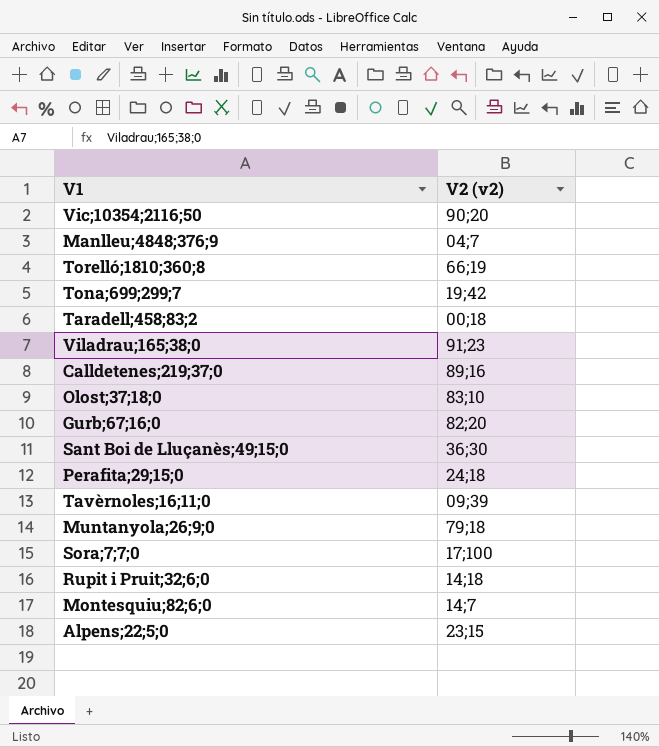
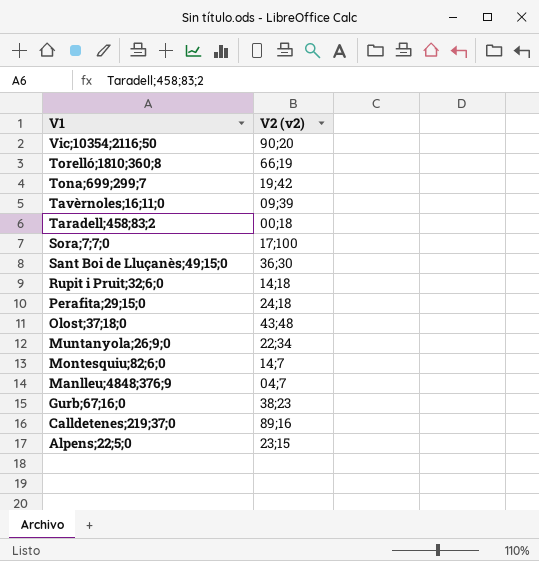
row order: none -> V1 descending
row Viladrau;165;38;0: 91;23 -> none
Olost;37;18;0 | V2 (v2): 83;10 -> 43;48
Muntanyola;26;9;0 | V2 (v2): 79;18 -> 22;34
Gurb;67;16;0 | V2 (v2): 82;20 -> 38;23

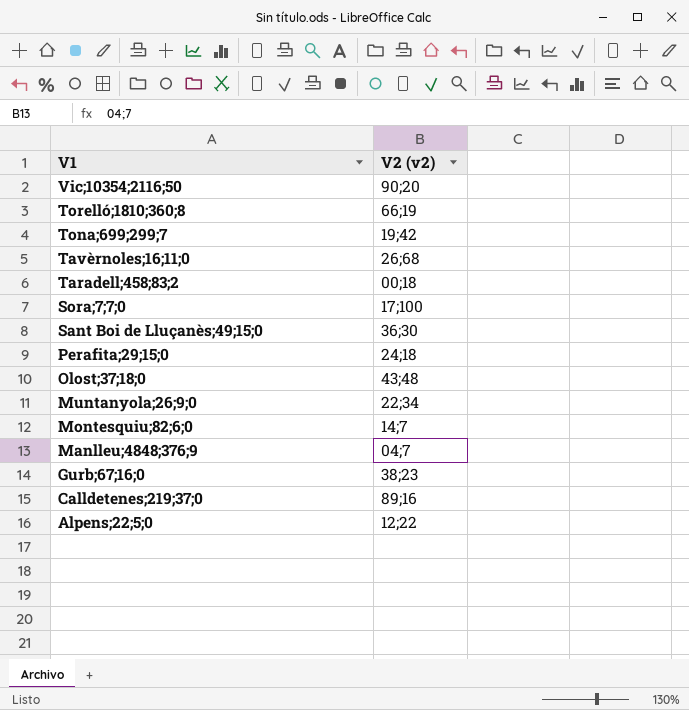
row Rupit i Pruit;32;6;0: 14;18 -> none
Tavèrnoles;16;11;0 | V2 (v2): 09;39 -> 26;68
Alpens;22;5;0 | V2 (v2): 23;15 -> 12;22

